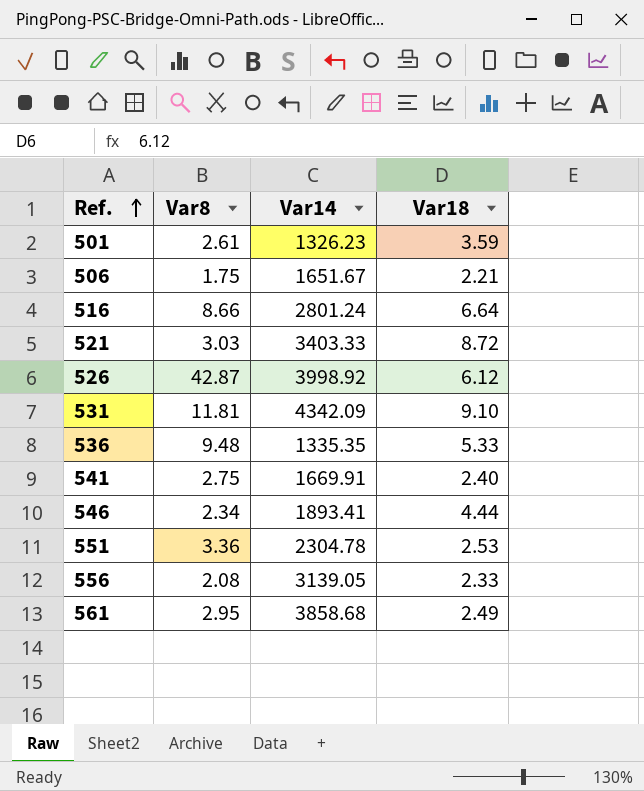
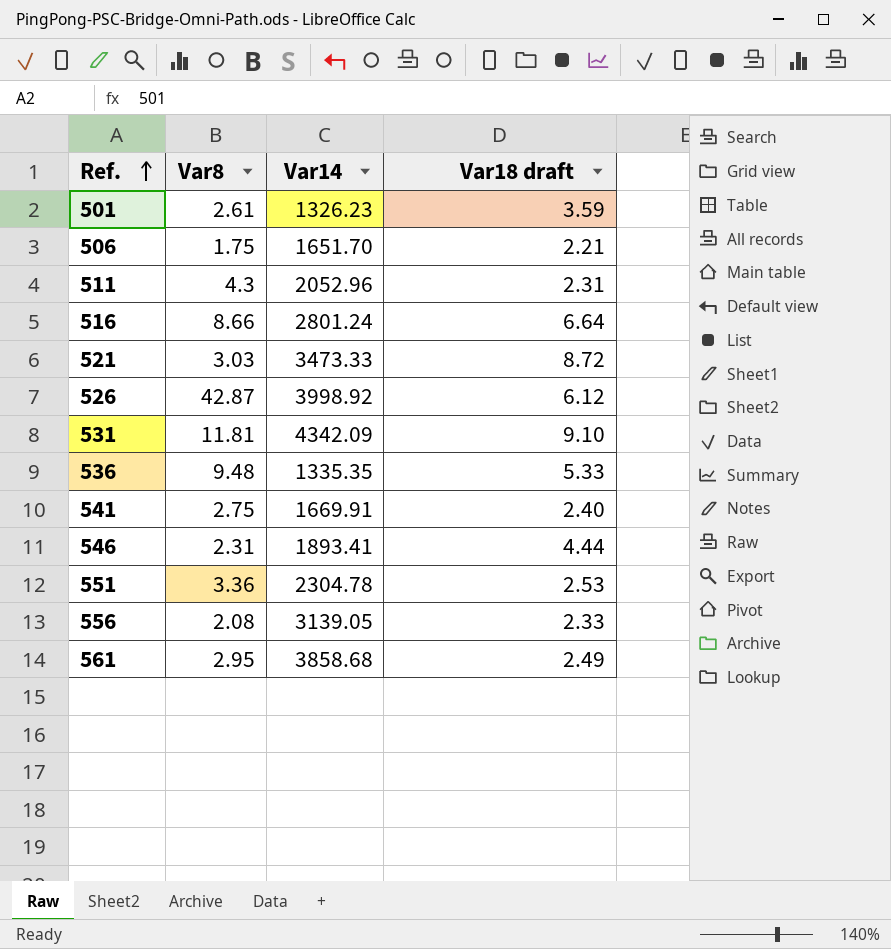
column name: Var18 -> Var18 draft
506 | Var14: 1651.67 -> 1651.70
row 511: none -> 4.3 | 2052.96 | 2.31
521 | Var14: 3403.33 -> 3473.33
546 | Var8: 2.34 -> 2.31

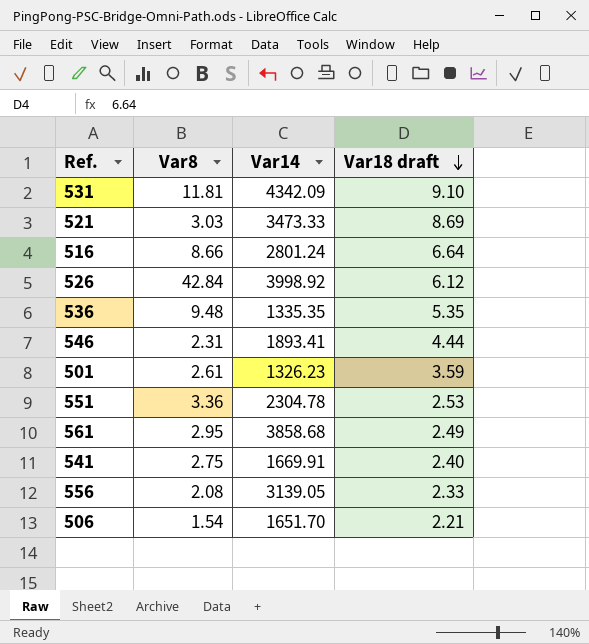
row order: Ref. ascending -> Var18 draft descending
row 511: 4.3 | 2052.96 | 2.31 -> none
521 | Var18 draft: 8.72 -> 8.69
526 | Var8: 42.87 -> 42.84
536 | Var18 draft: 5.33 -> 5.35
506 | Var8: 1.75 -> 1.54

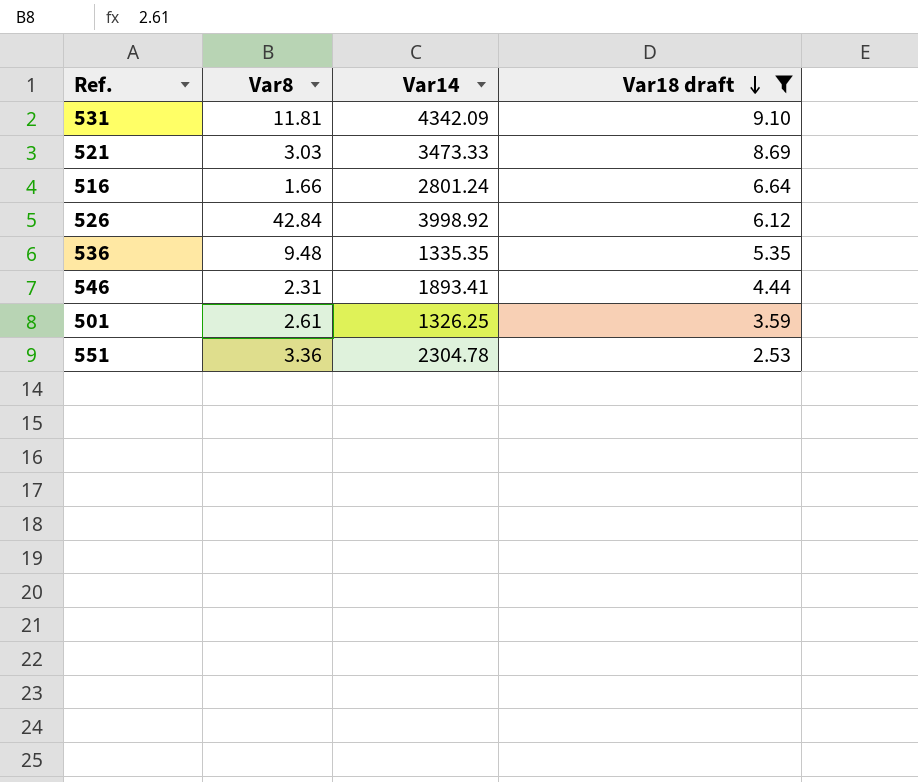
filter: none -> Var18 draft >= 2.53
516 | Var8: 8.66 -> 1.66
501 | Var14: 1326.23 -> 1326.25

